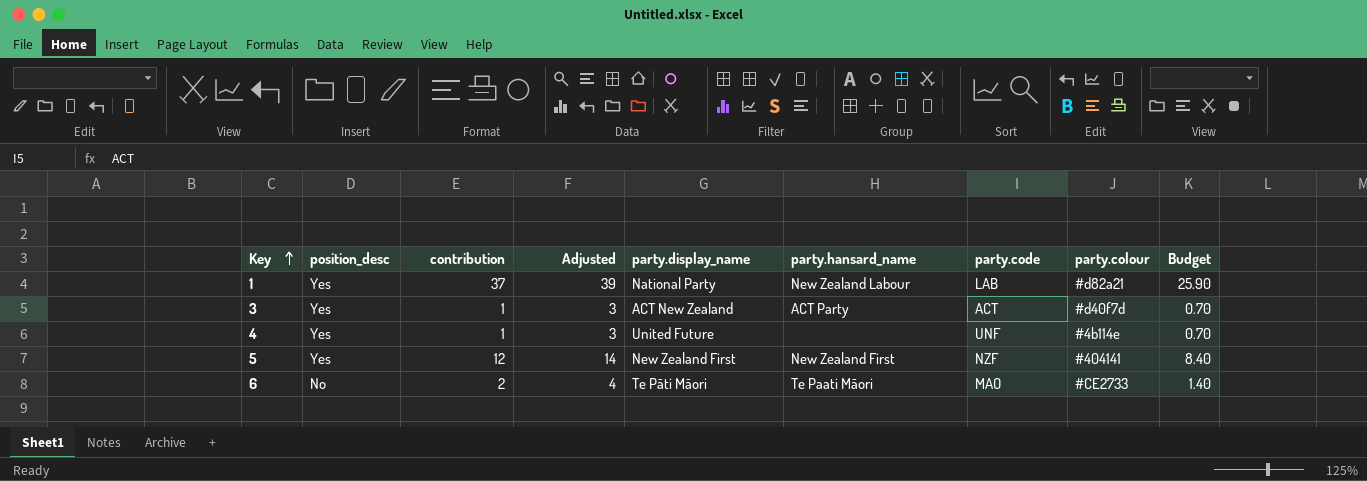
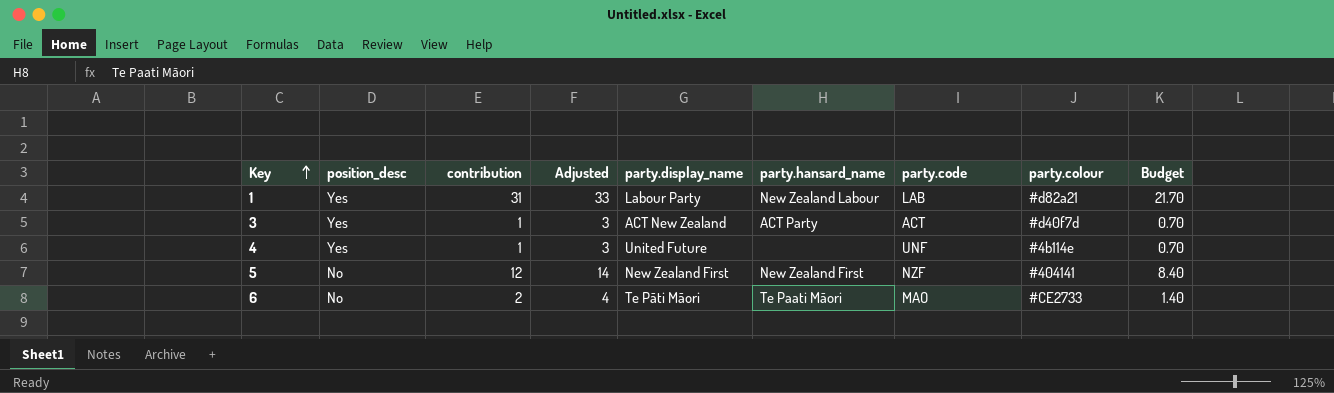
1 | contribution: 37 -> 31
1 | Adjusted: 39 -> 33
1 | party.display_name: National Party -> Labour Party
1 | Budget: 25.90 -> 21.70
5 | position_desc: Yes -> No

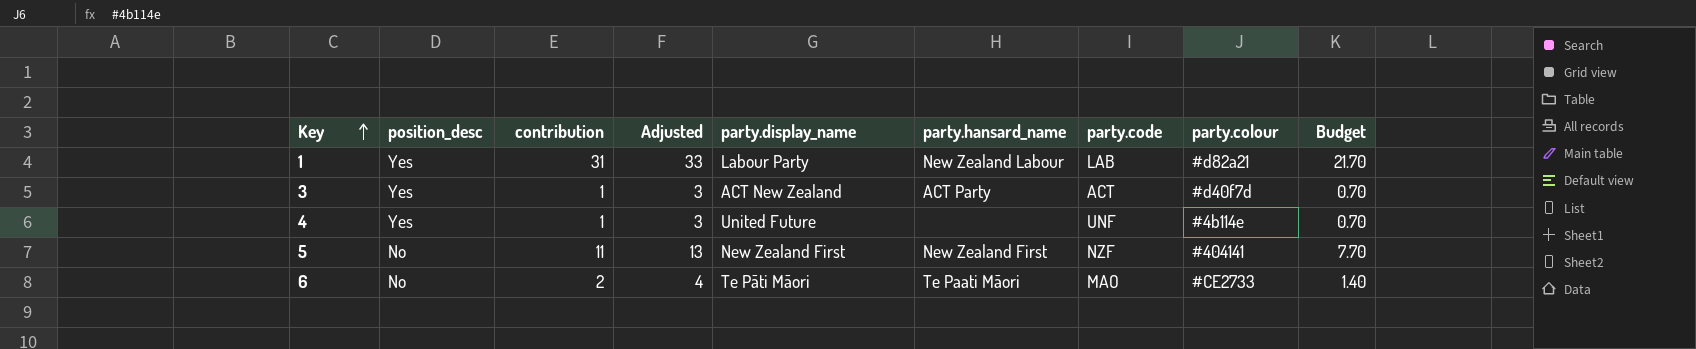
5 | contribution: 12 -> 11
5 | Adjusted: 14 -> 13
5 | Budget: 8.40 -> 7.70

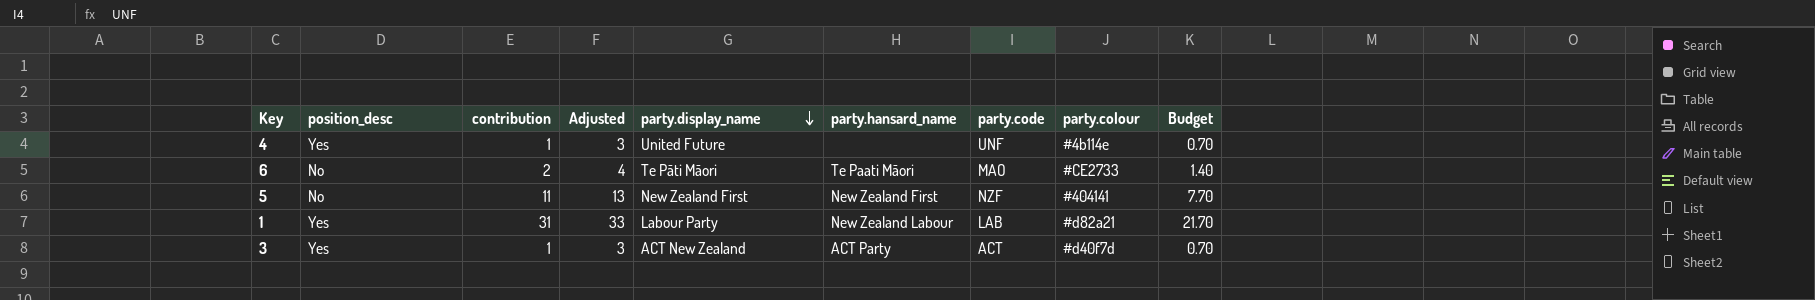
row order: Key ascending -> party.display_name descending

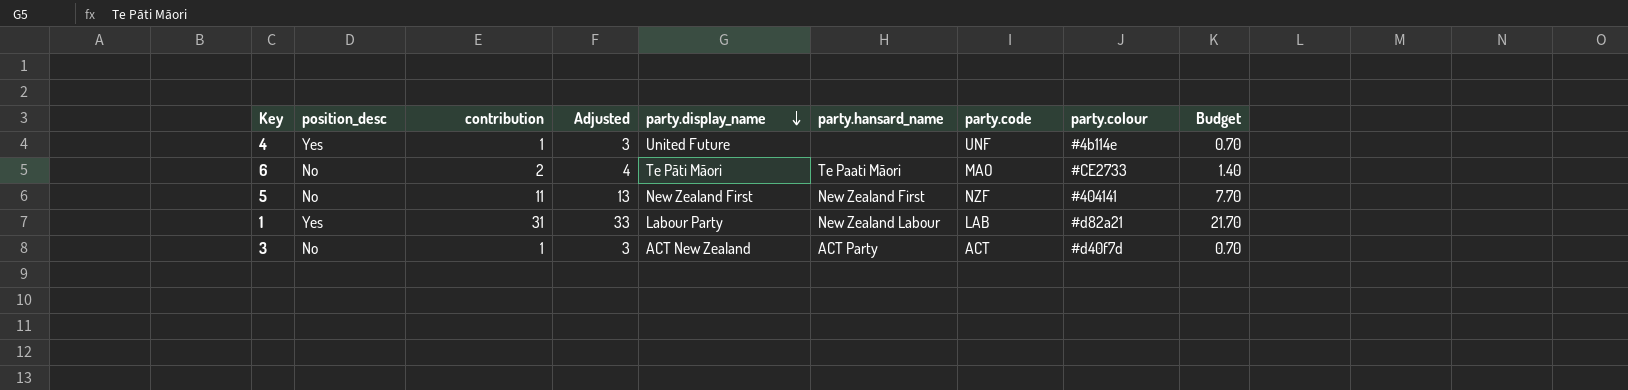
3 | position_desc: Yes -> No

